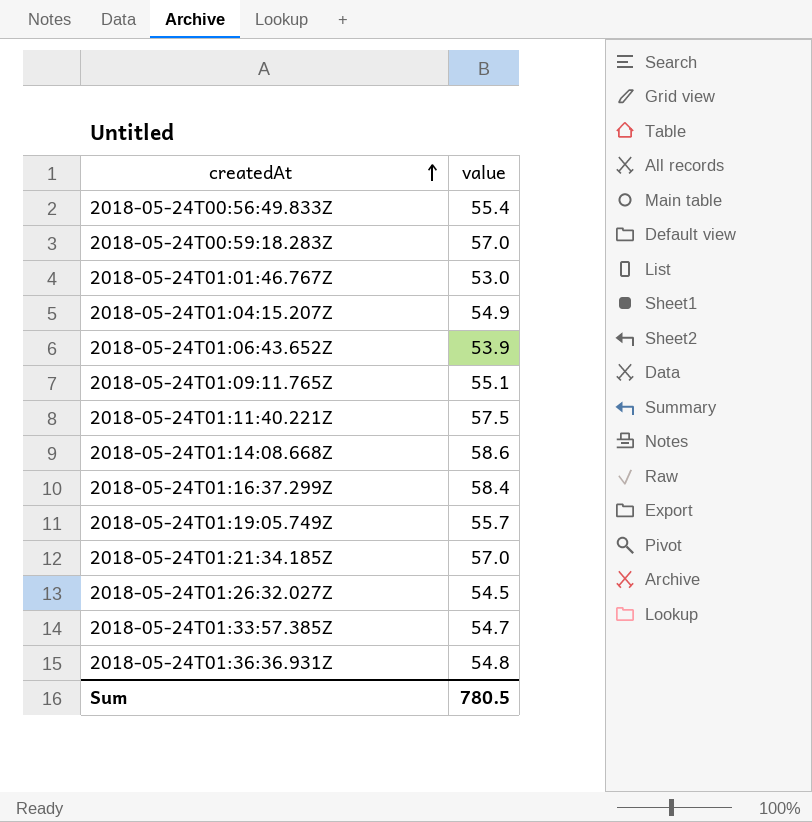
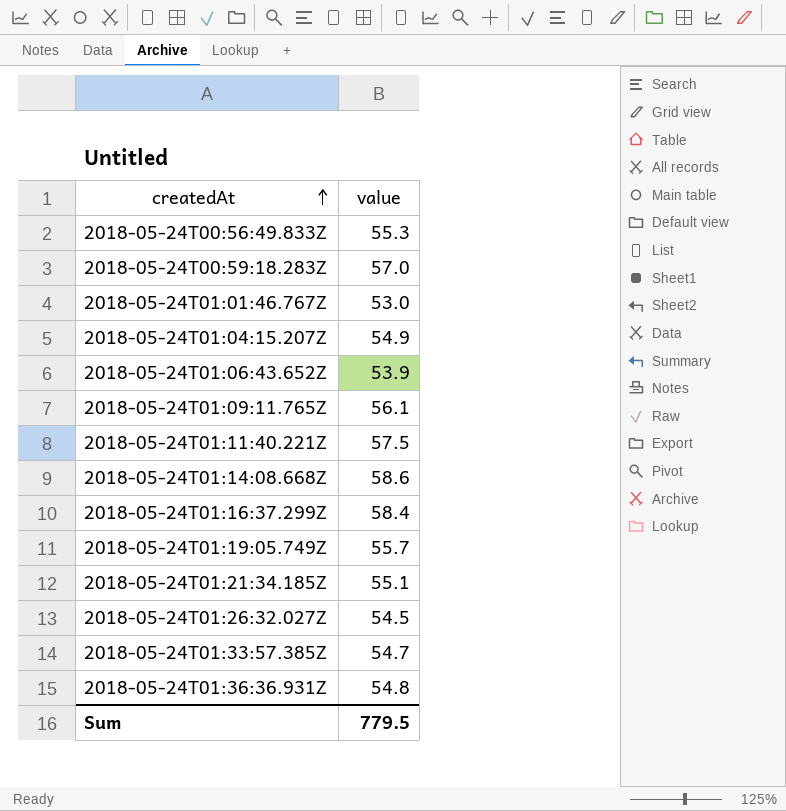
2018-05-24T00:56:49.833Z | value: 55.4 -> 55.3
2018-05-24T01:09:11.765Z | value: 55.1 -> 56.1
2018-05-24T01:21:34.185Z | value: 57.0 -> 55.1
Sum | value: 780.5 -> 779.5

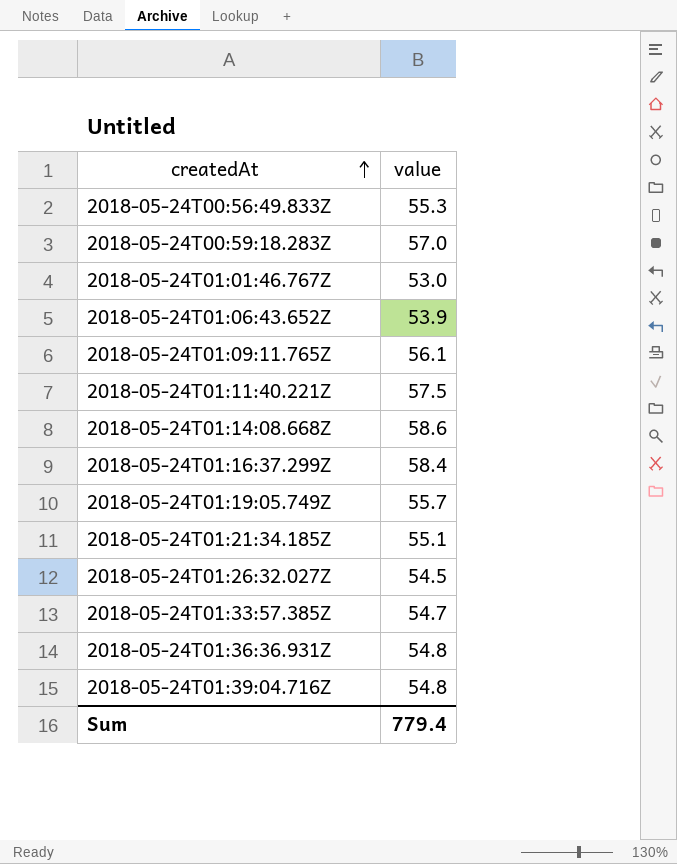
row 2018-05-24T01:04:15.207Z: 54.9 -> none
row 2018-05-24T01:39:04.716Z: none -> 54.8
Sum | value: 779.5 -> 779.4

